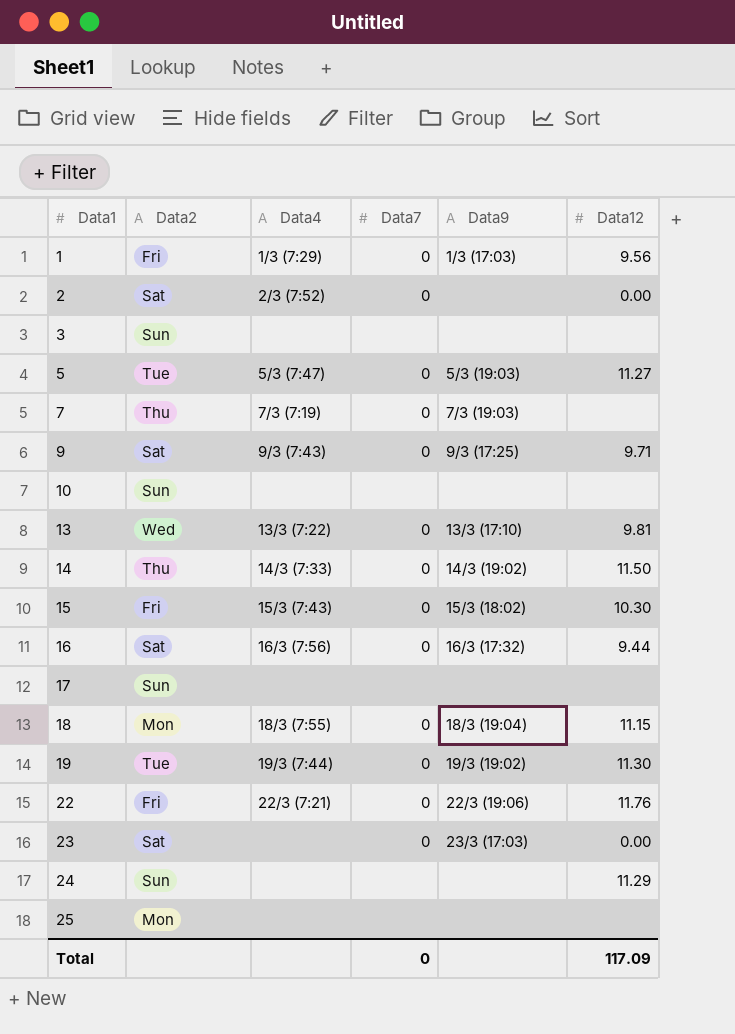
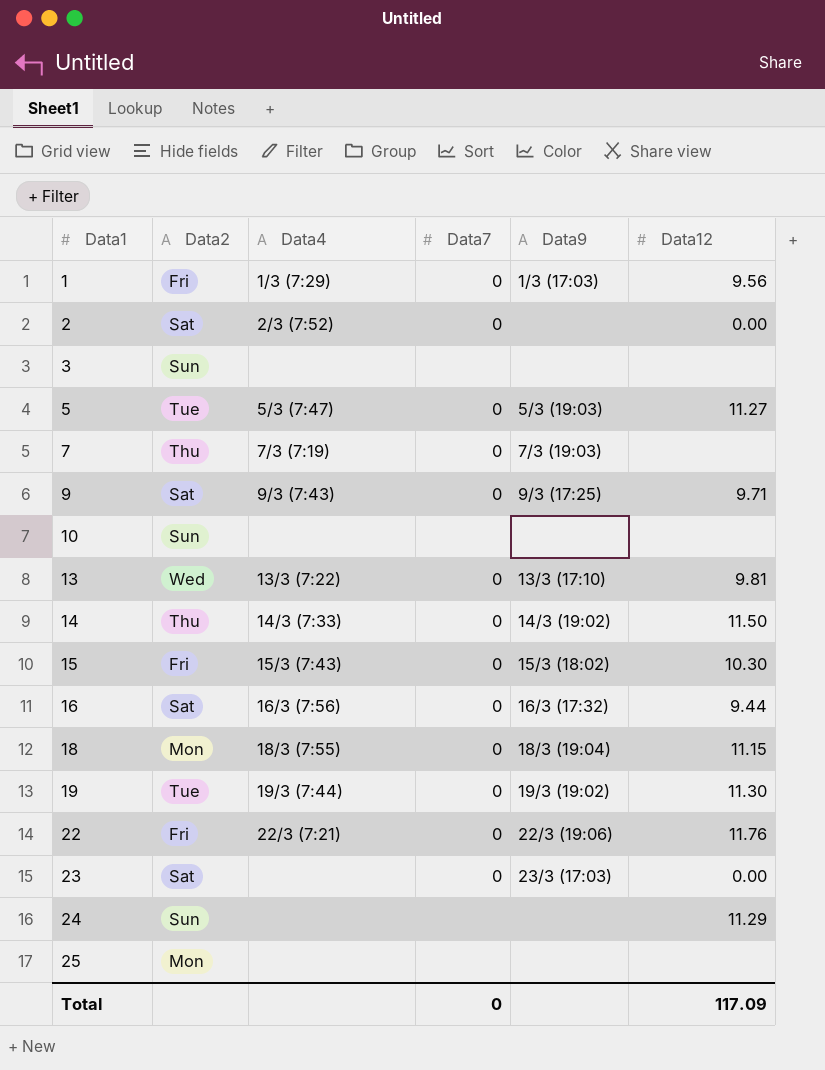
row 17: Sun | none | none | none | none -> none

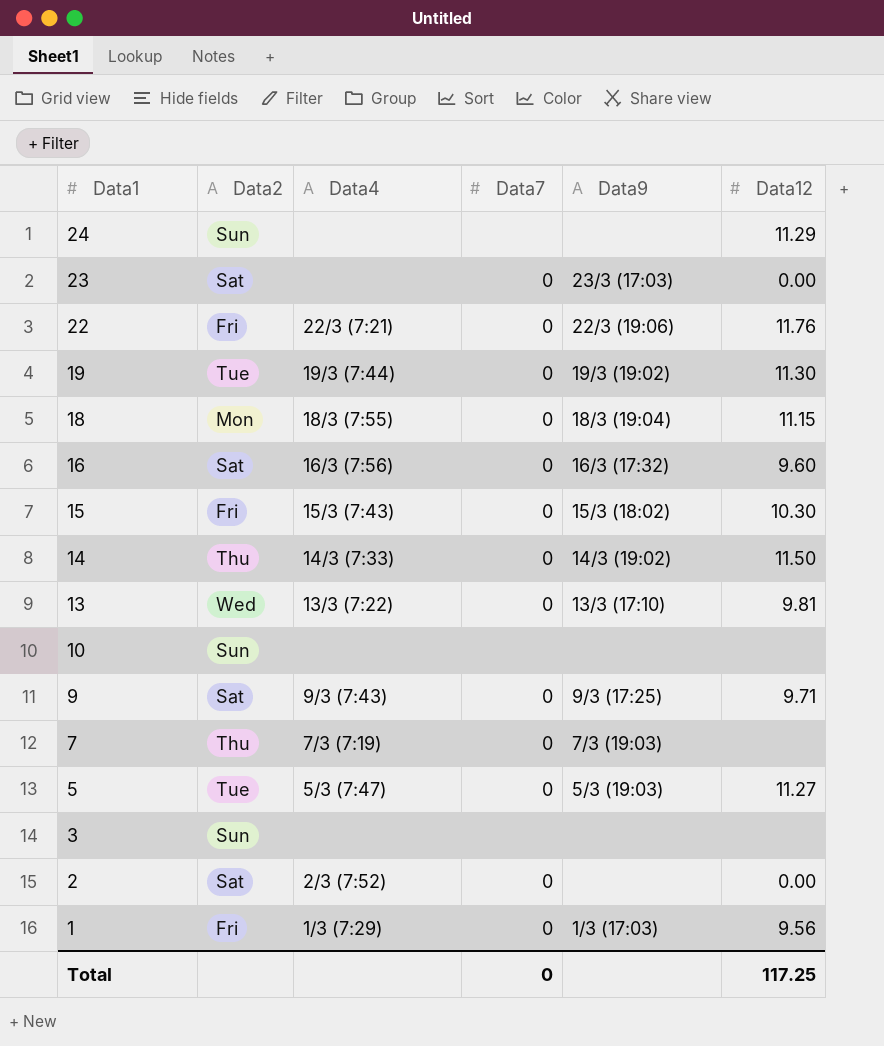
row order: Data1 ascending -> Data1 descending
row 25: Mon | none | none | none | none -> none
16 | Data12: 9.44 -> 9.60
Total | Data12: 117.09 -> 117.25

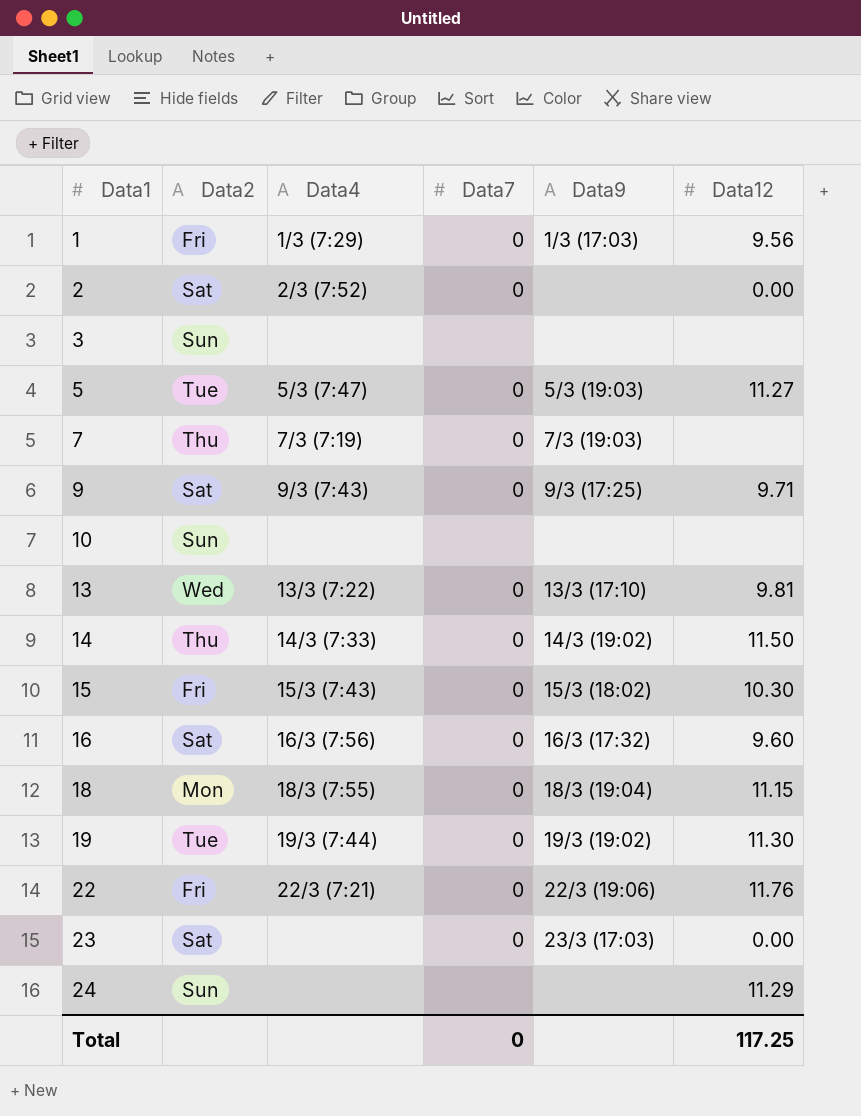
row order: Data1 descending -> Data1 ascending

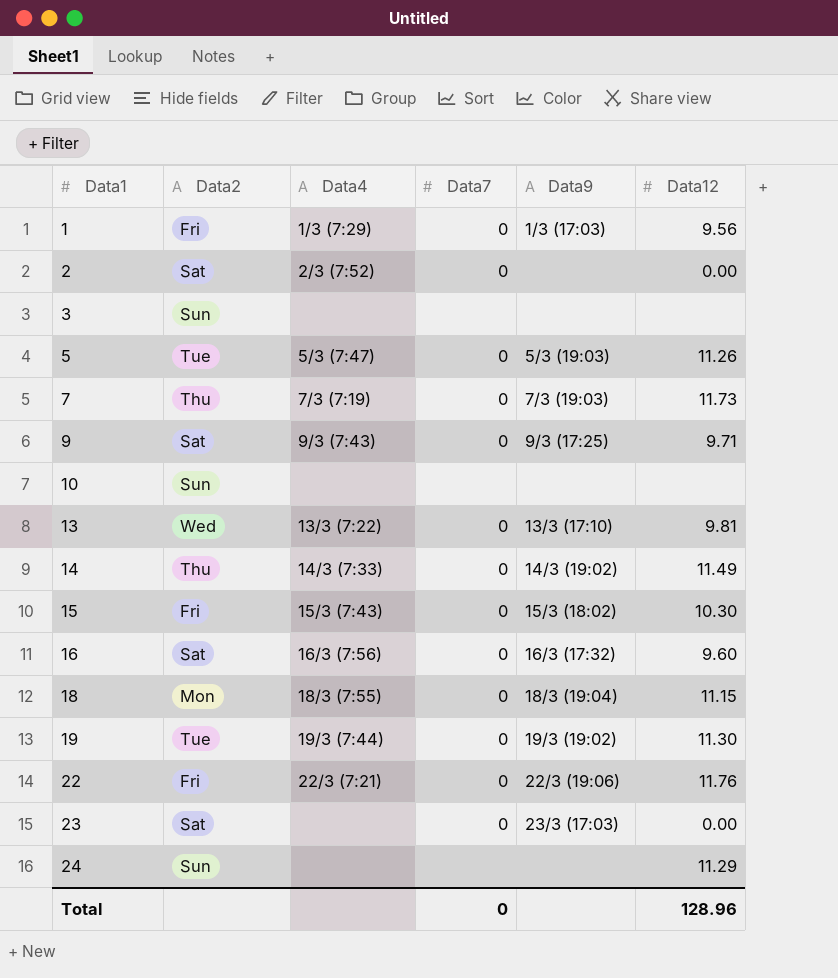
5 | Data12: 11.27 -> 11.26
7 | Data12: none -> 11.73
14 | Data12: 11.50 -> 11.49
Total | Data12: 117.25 -> 128.96

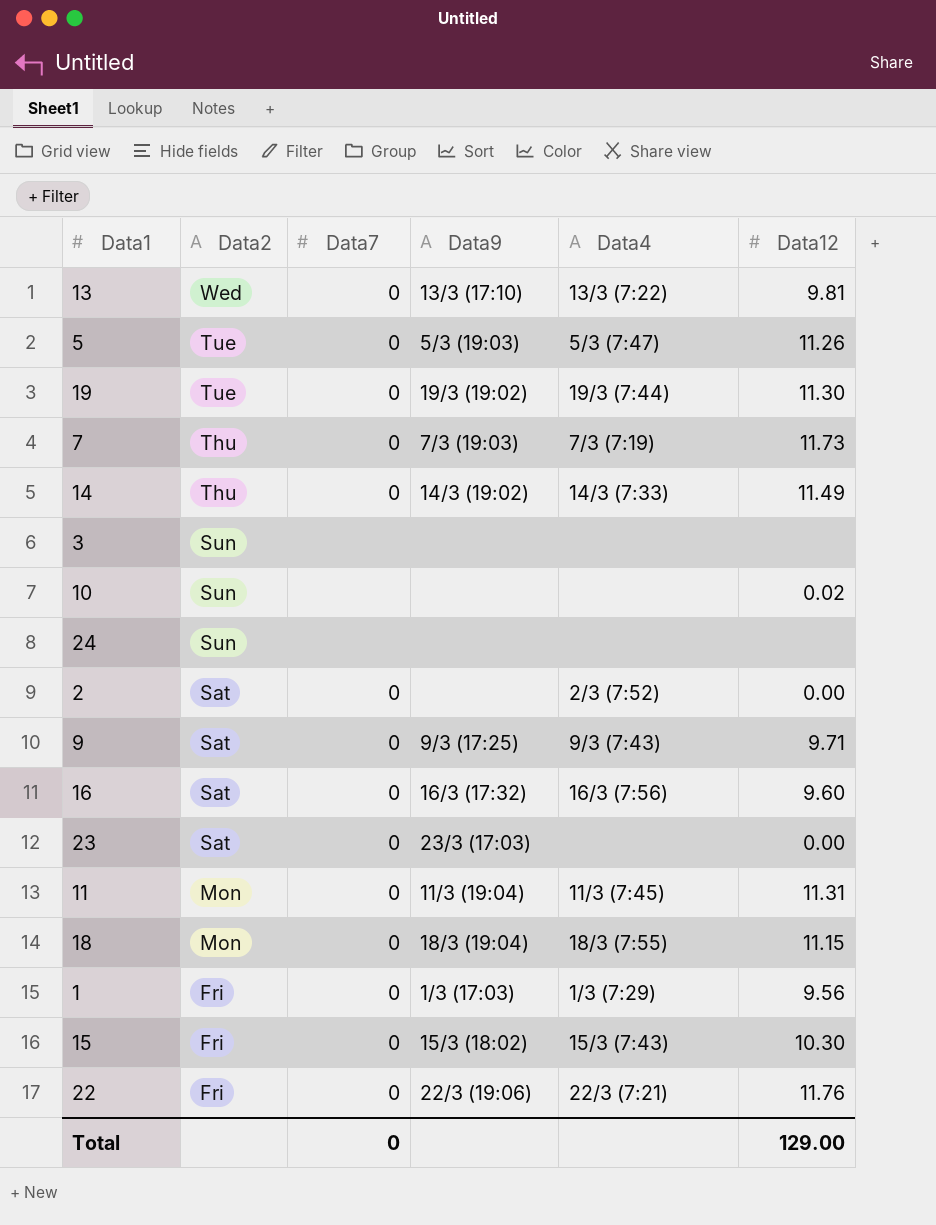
row order: Data1 ascending -> Data2 descending
column Data4 | position: 3 -> 5
10 | Data12: none -> 0.02
24 | Data12: 11.29 -> none
row 11: none -> Mon | 0 | 11/3 (19:04) | 11/3 (7:45) | 11.31
Total | Data12: 128.96 -> 129.00

